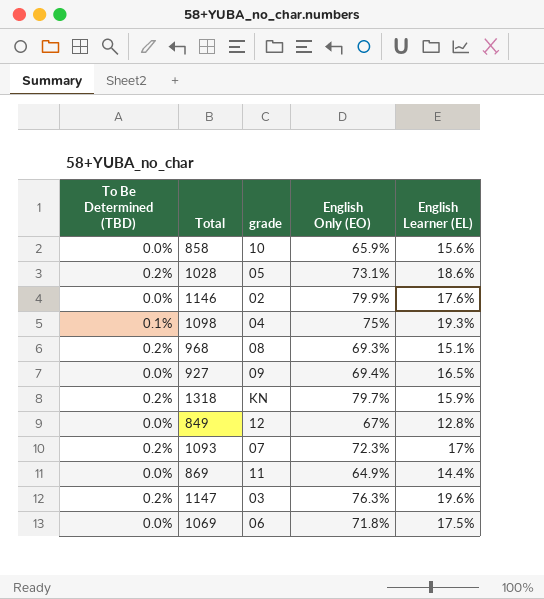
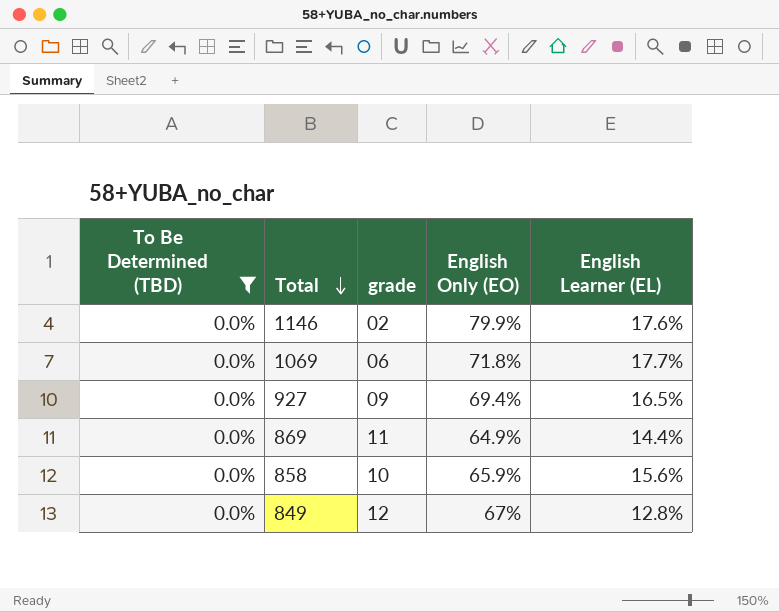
filter: none -> To Be Determined (TBD) = 0.0%
row order: none -> Total descending
1069 | English Learner (EL): 17.5% -> 17.7%

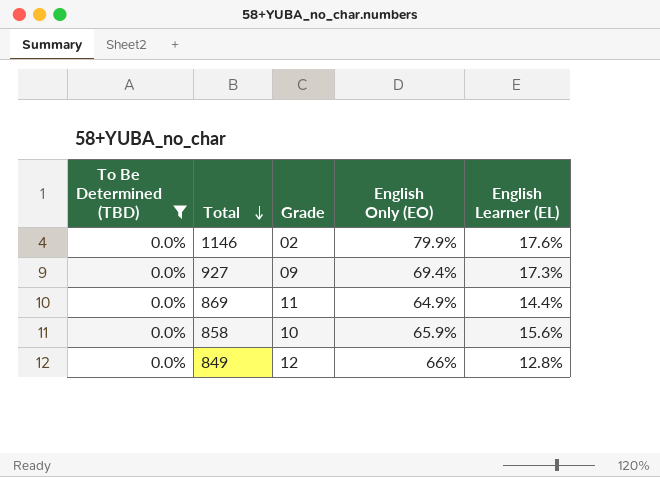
column name: grade -> Grade
row 1069: 0.0% | 06 | 71.8% | 17.7% -> none
927 | English Learner (EL): 16.5% -> 17.3%
849 | English Only (EO): 67% -> 66%

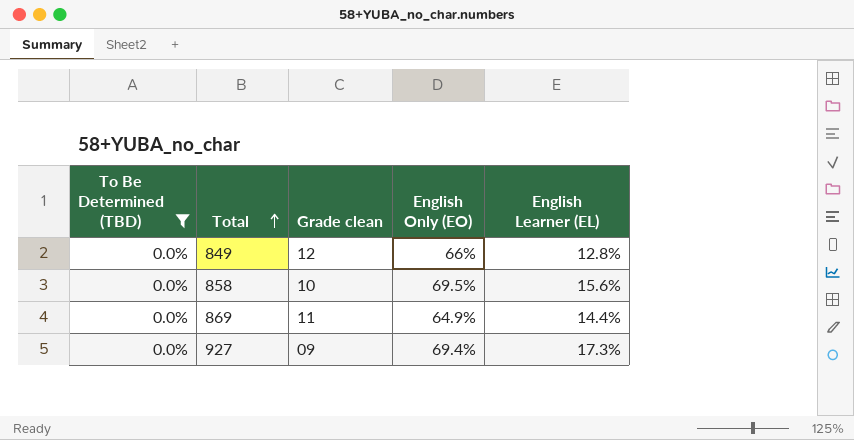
row order: Total descending -> Total ascending
column name: Grade -> Grade clean
row 1146: 0.0% | 02 | 79.9% | 17.6% -> none
858 | English Only (EO): 65.9% -> 69.5%

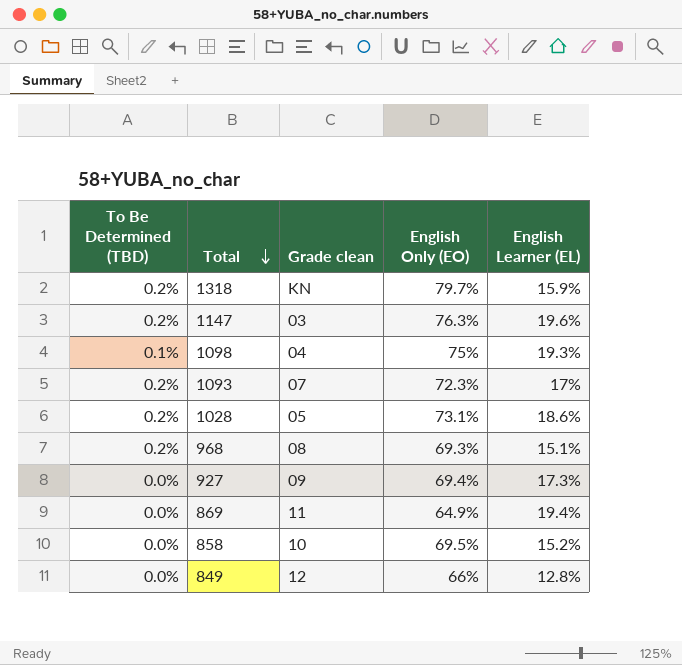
filter: To Be Determined (TBD) = 0.0% -> none
row order: Total ascending -> Total descending
869 | English Learner (EL): 14.4% -> 19.4%
858 | English Learner (EL): 15.6% -> 15.2%

